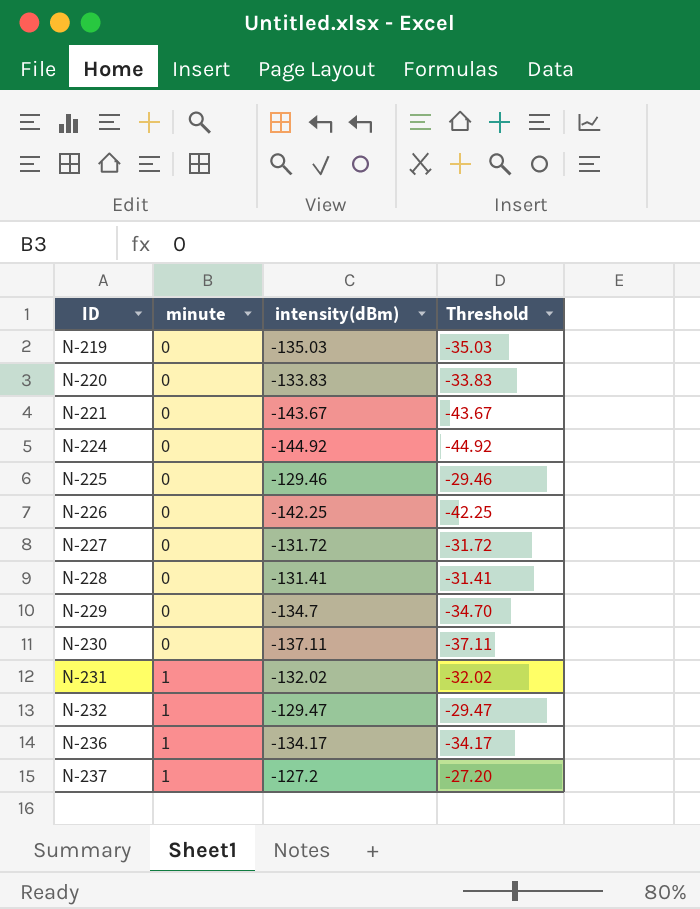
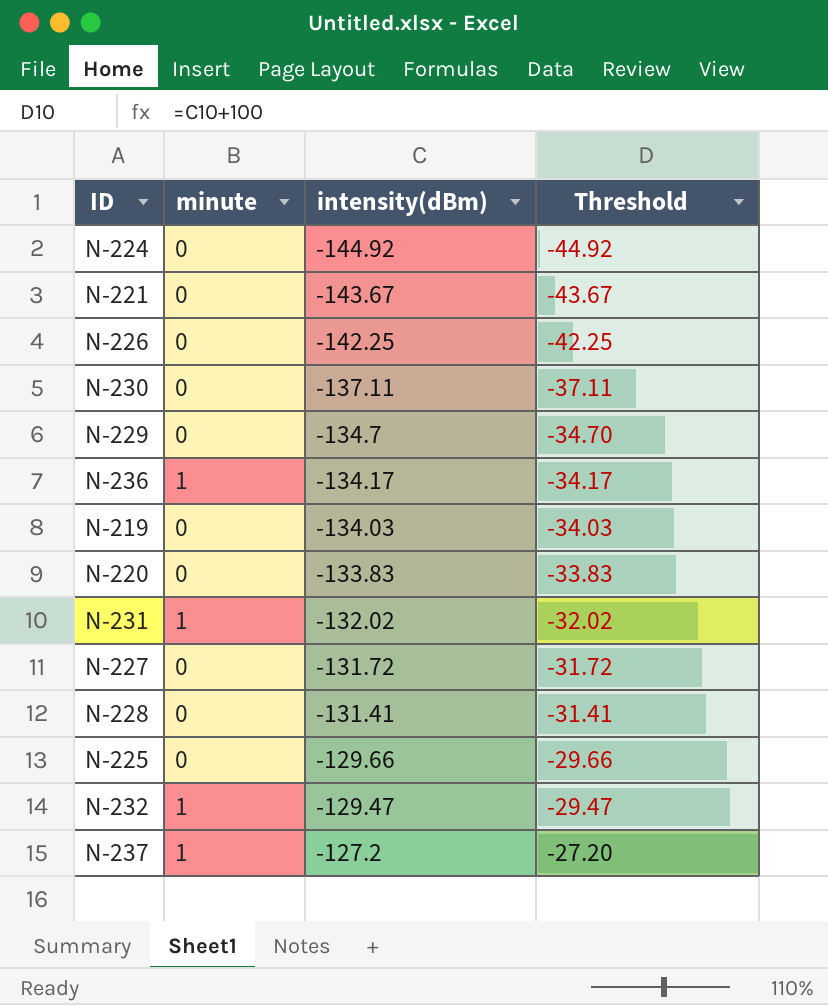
row order: ID ascending -> intensity(dBm) ascending
N-219 | intensity(dBm): -135.03 -> -134.03
N-219 | Threshold: -35.03 -> -34.03
N-225 | intensity(dBm): -129.46 -> -129.66
N-225 | Threshold: -29.46 -> -29.66

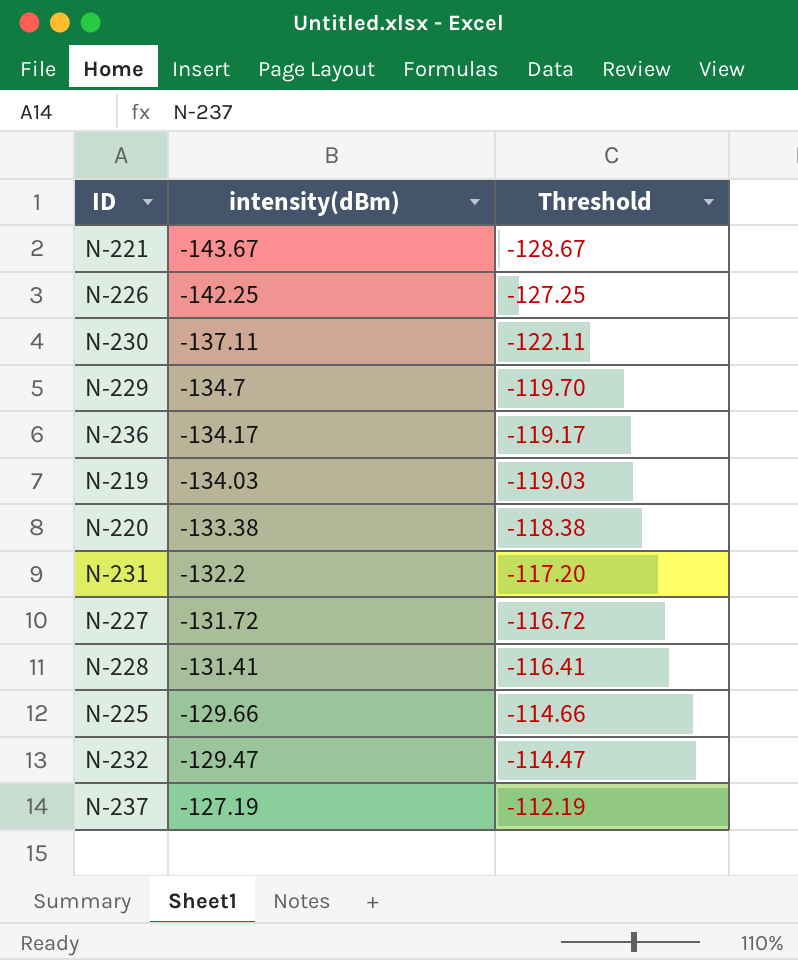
column minute | position: 2 -> none
column Threshold | formula: [intensity(dBm)] + 100 -> [intensity(dBm)] + 15
row N-224: 0 | -144.92 | -44.92 -> none
N-220 | intensity(dBm): -133.83 -> -133.38
N-231 | intensity(dBm): -132.02 -> -132.2
N-237 | intensity(dBm): -127.2 -> -127.19

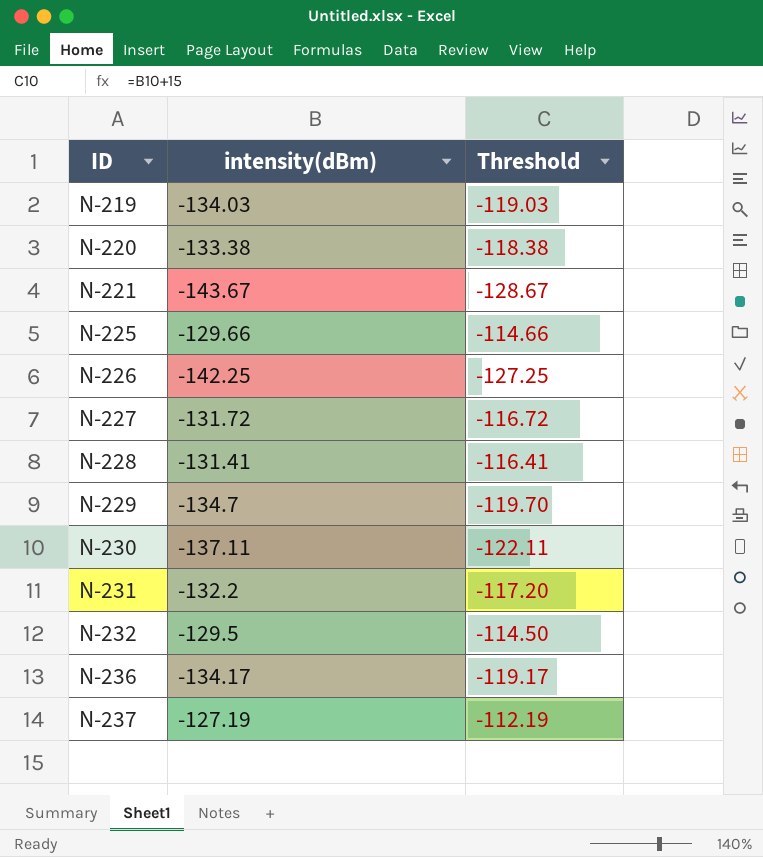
row order: intensity(dBm) ascending -> ID ascending
N-232 | intensity(dBm): -129.47 -> -129.5
N-232 | Threshold: -114.47 -> -114.50

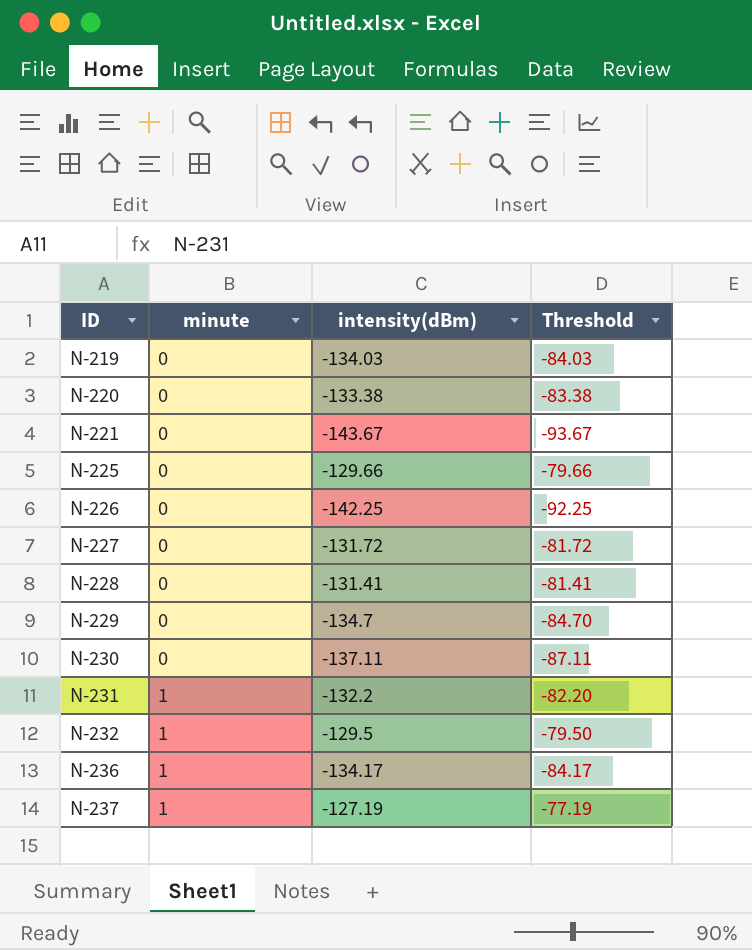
column minute | position: none -> 2
column Threshold | formula: [intensity(dBm)] + 15 -> [intensity(dBm)] + 50

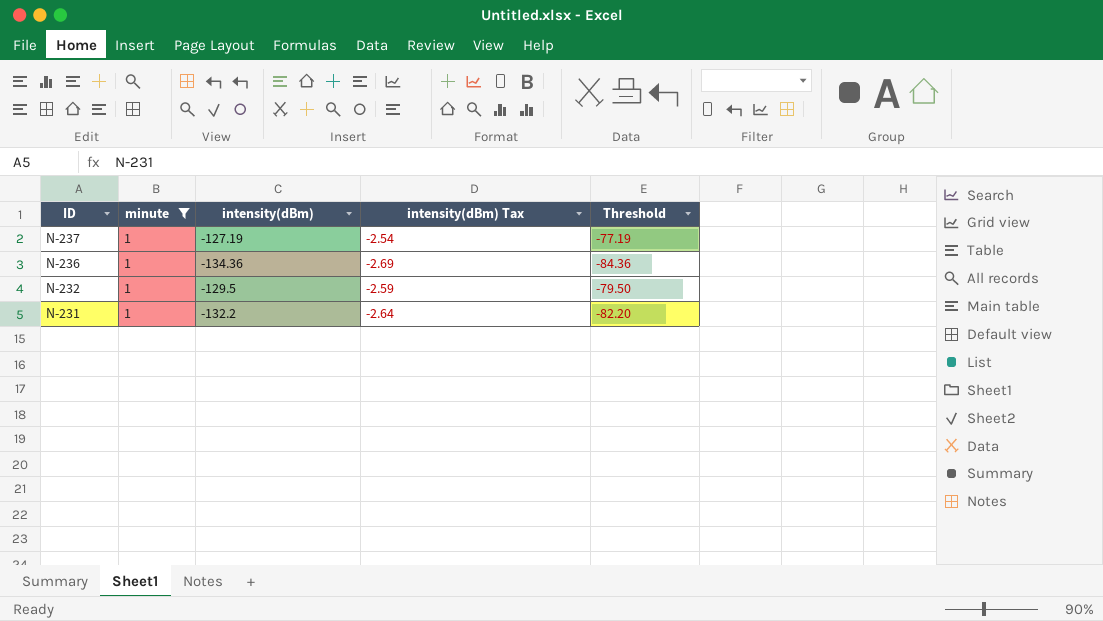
filter: none -> minute = 1
row order: ID ascending -> ID descending
column intensity(dBm) Tax | formula: none -> [intensity(dBm)] * 0.02
N-236 | intensity(dBm): -134.17 -> -134.36
N-236 | Threshold: -84.17 -> -84.36

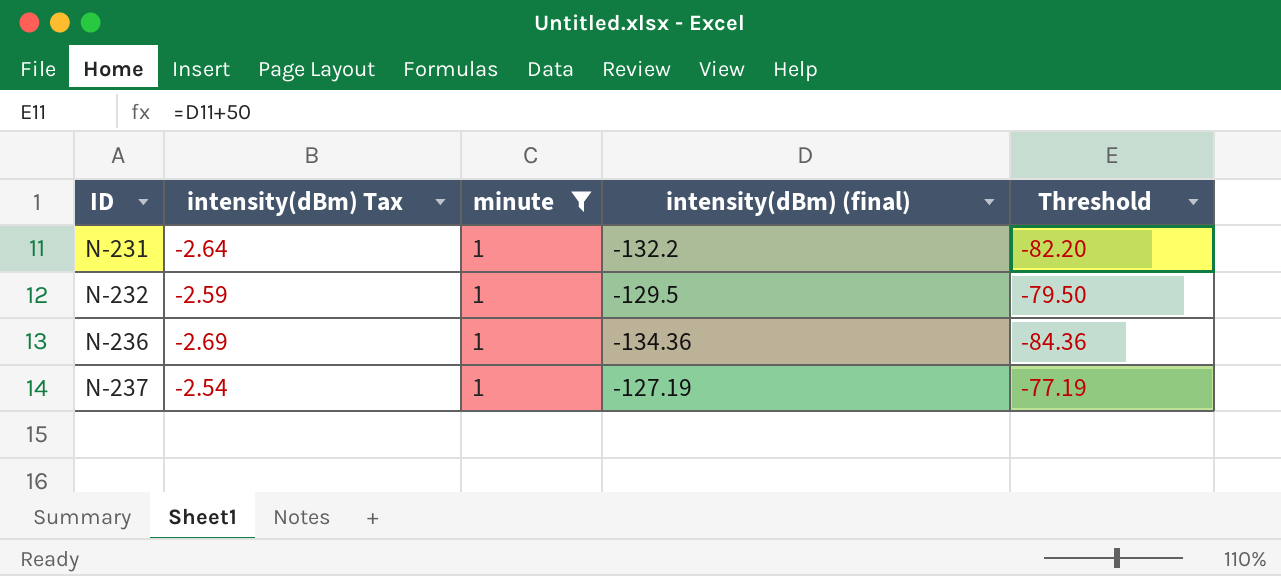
row order: ID descending -> ID ascending
column intensity(dBm) Tax | position: 4 -> 2
column name: intensity(dBm) -> intensity(dBm) (final)

